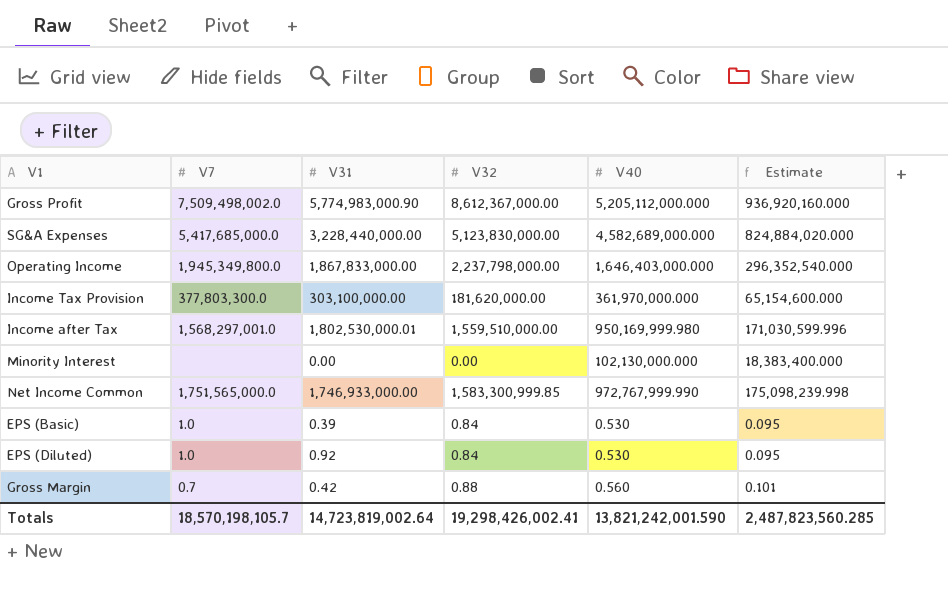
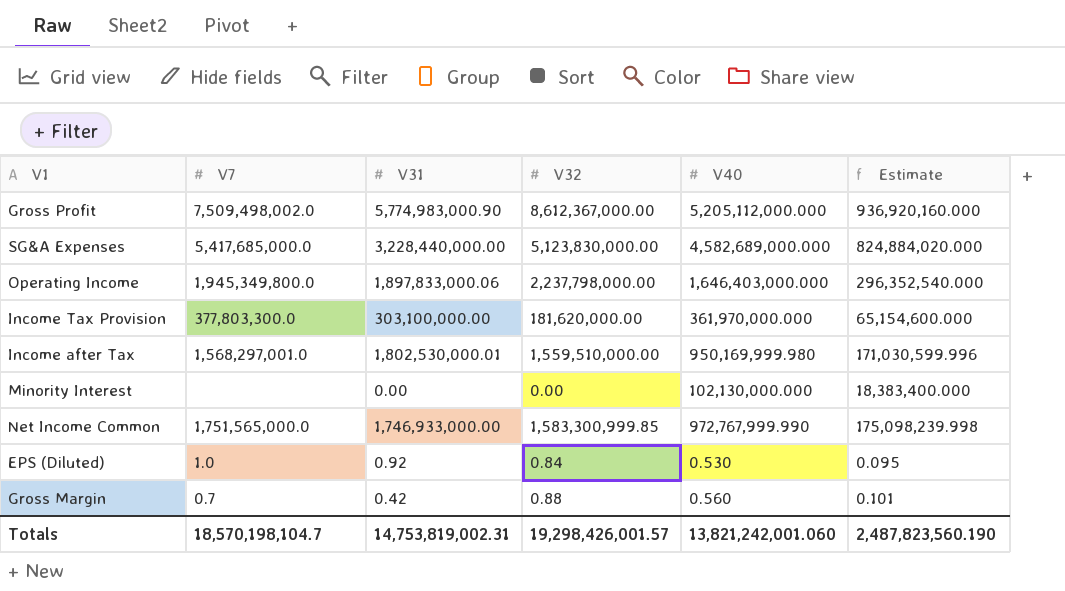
row EPS (Basic): 1.0 | 0.39 | 0.84 | 0.530 | 0.095 -> none
Operating Income | V31: 1,867,833,000.00 -> 1,897,833,000.06
Totals | V7: 18,570,198,105.7 -> 18,570,198,104.7
Totals | V31: 14,723,819,002.64 -> 14,753,819,002.31
Totals | V32: 19,298,426,002.41 -> 19,298,426,001.57
Totals | V40: 13,821,242,001.590 -> 13,821,242,001.060
Totals | Estimate: 2,487,823,560.285 -> 2,487,823,560.190

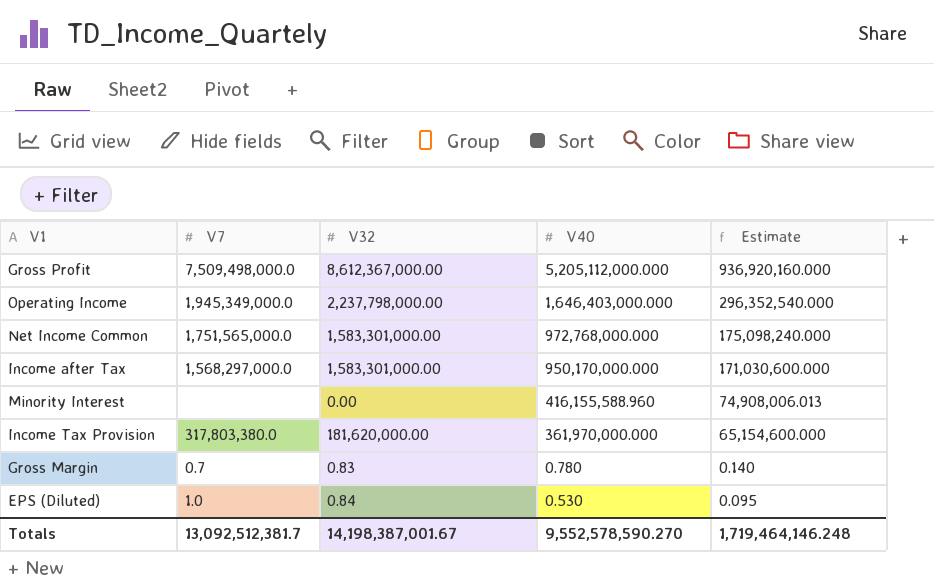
row order: none -> V40 descending
column V31 | position: 3 -> none
row SG&A Expenses: 5,417,685,000.0 | 3,228,440,000.00 | 5,123,830,000.00 | 4,582,689,000.000 | 824,884,020.000 -> none
Gross Profit | V7: 7,509,498,002.0 -> 7,509,498,000.0
Operating Income | V7: 1,945,349,800.0 -> 1,945,349,000.0
Net Income Common | V32: 1,583,300,999.85 -> 1,583,301,000.00
Net Income Common | V40: 972,767,999.990 -> 972,768,000.000
Net Income Common | Estimate: 175,098,239.998 -> 175,098,240.000
Income after Tax | V7: 1,568,297,001.0 -> 1,568,297,000.0
Income after Tax | V32: 1,559,510,000.00 -> 1,583,301,000.00
Income after Tax | V40: 950,169,999.980 -> 950,170,000.000
Income after Tax | Estimate: 171,030,599.996 -> 171,030,600.000
Minority Interest | V40: 102,130,000.000 -> 416,155,588.960
Minority Interest | Estimate: 18,383,400.000 -> 74,908,006.013
Income Tax Provision | V7: 377,803,300.0 -> 317,803,380.0
Gross Margin | V32: 0.88 -> 0.83
Gross Margin | V40: 0.560 -> 0.780
Gross Margin | Estimate: 0.101 -> 0.140
Totals | V7: 18,570,198,104.7 -> 13,092,512,381.7
Totals | V32: 19,298,426,001.57 -> 14,198,387,001.67
Totals | V40: 13,821,242,001.060 -> 9,552,578,590.270
Totals | Estimate: 2,487,823,560.190 -> 1,719,464,146.248

